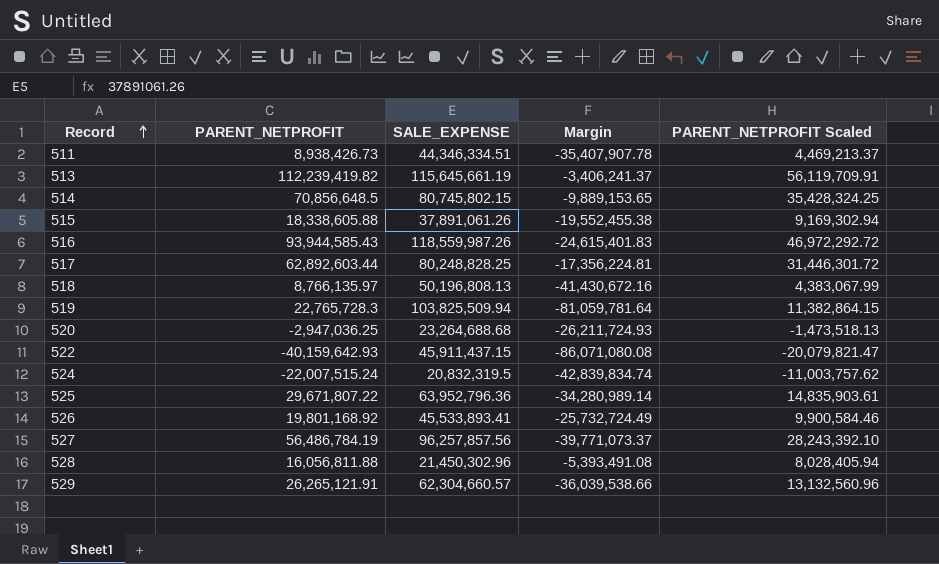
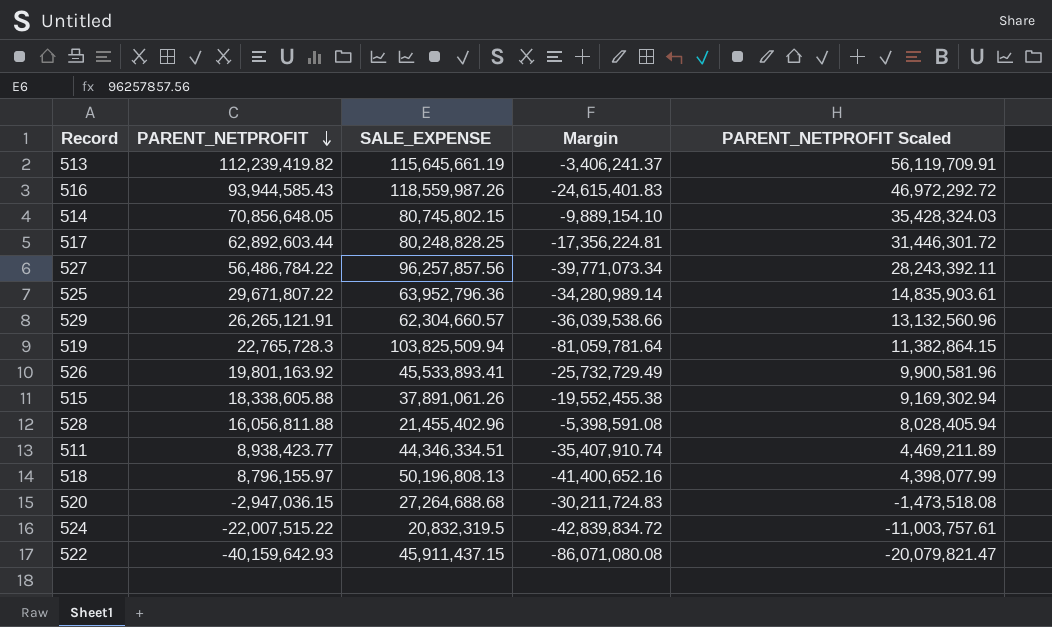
row order: Record ascending -> PARENT_NETPROFIT descending
514 | PARENT_NETPROFIT: 70,856,648.5 -> 70,856,648.05
514 | Margin: -9,889,153.65 -> -9,889,154.10
514 | PARENT_NETPROFIT Scaled: 35,428,324.25 -> 35,428,324.03
527 | PARENT_NETPROFIT: 56,486,784.19 -> 56,486,784.22
527 | Margin: -39,771,073.37 -> -39,771,073.34
527 | PARENT_NETPROFIT Scaled: 28,243,392.10 -> 28,243,392.11
526 | PARENT_NETPROFIT: 19,801,168.92 -> 19,801,163.92
526 | Margin: -25,732,724.49 -> -25,732,729.49
526 | PARENT_NETPROFIT Scaled: 9,900,584.46 -> 9,900,581.96
528 | SALE_EXPENSE: 21,450,302.96 -> 21,455,402.96
528 | Margin: -5,393,491.08 -> -5,398,591.08
511 | PARENT_NETPROFIT: 8,938,426.73 -> 8,938,423.77
511 | Margin: -35,407,907.78 -> -35,407,910.74
511 | PARENT_NETPROFIT Scaled: 4,469,213.37 -> 4,469,211.89
518 | PARENT_NETPROFIT: 8,766,135.97 -> 8,796,155.97
518 | Margin: -41,430,672.16 -> -41,400,652.16
518 | PARENT_NETPROFIT Scaled: 4,383,067.99 -> 4,398,077.99
520 | PARENT_NETPROFIT: -2,947,036.25 -> -2,947,036.15
520 | SALE_EXPENSE: 23,264,688.68 -> 27,264,688.68
520 | Margin: -26,211,724.93 -> -30,211,724.83
520 | PARENT_NETPROFIT Scaled: -1,473,518.13 -> -1,473,518.08
524 | PARENT_NETPROFIT: -22,007,515.24 -> -22,007,515.22
524 | Margin: -42,839,834.74 -> -42,839,834.72
524 | PARENT_NETPROFIT Scaled: -11,003,757.62 -> -11,003,757.61

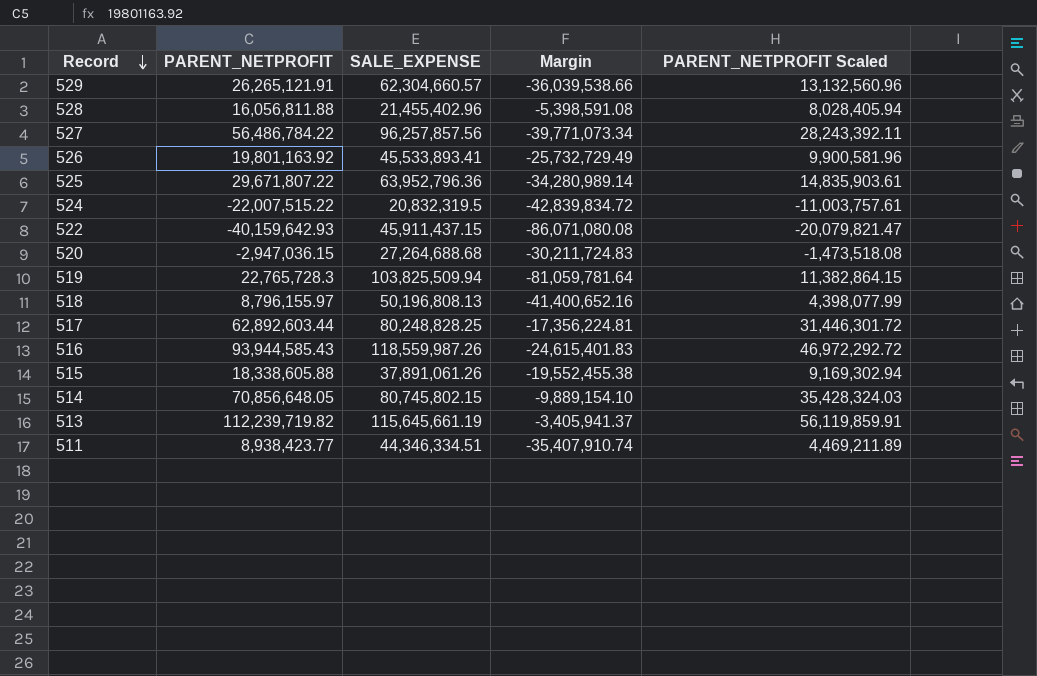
row order: PARENT_NETPROFIT descending -> Record descending
513 | PARENT_NETPROFIT: 112,239,419.82 -> 112,239,719.82
513 | Margin: -3,406,241.37 -> -3,405,941.37
513 | PARENT_NETPROFIT Scaled: 56,119,709.91 -> 56,119,859.91

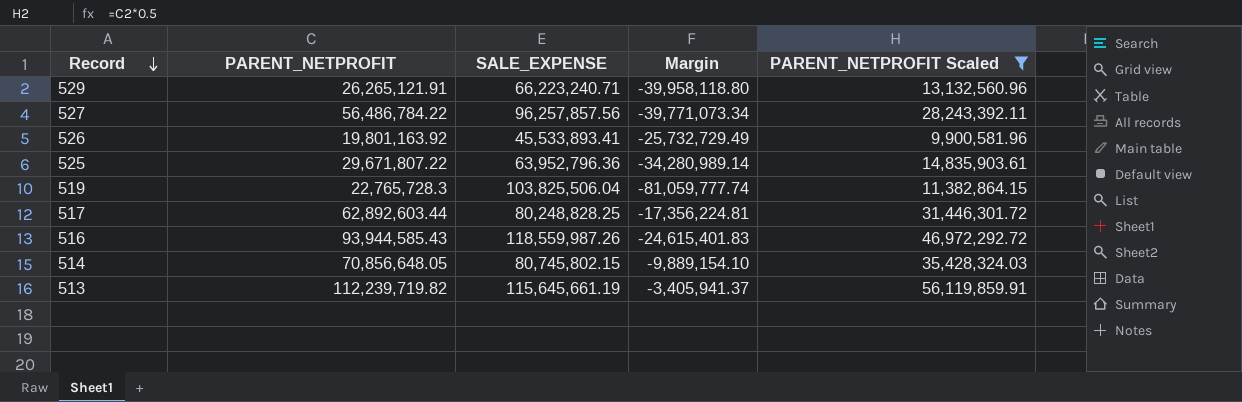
filter: none -> PARENT_NETPROFIT Scaled >= 9,900,581.96
529 | SALE_EXPENSE: 62,304,660.57 -> 66,223,240.71
529 | Margin: -36,039,538.66 -> -39,958,118.80
519 | SALE_EXPENSE: 103,825,509.94 -> 103,825,506.04
519 | Margin: -81,059,781.64 -> -81,059,777.74

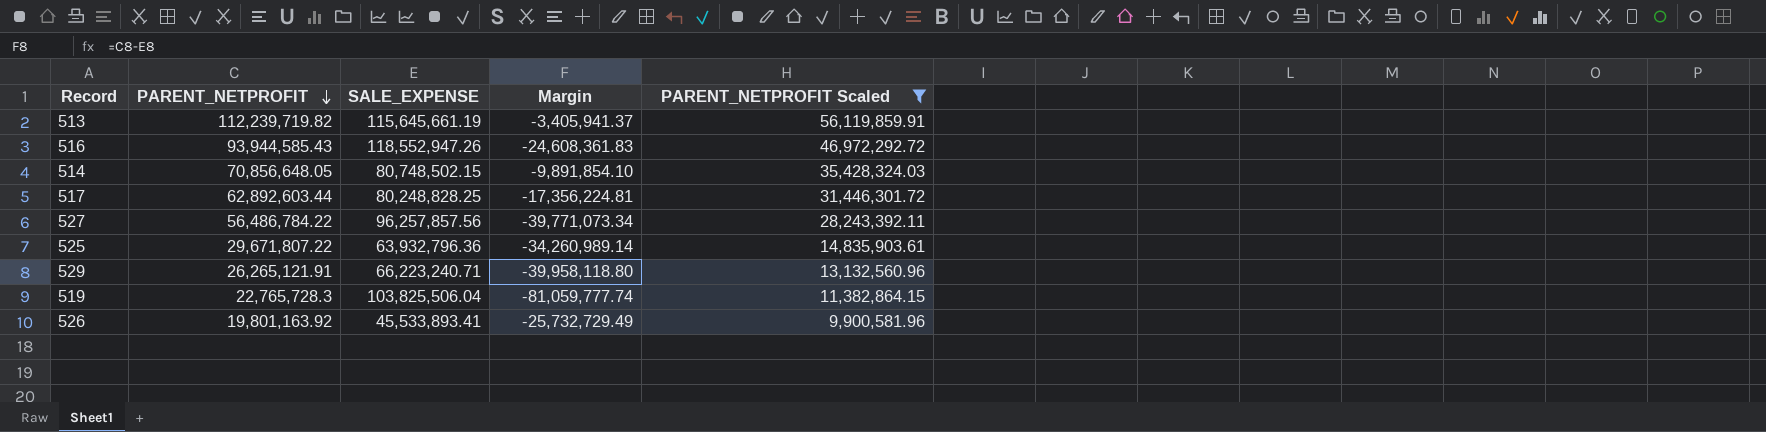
row order: Record descending -> PARENT_NETPROFIT descending
516 | SALE_EXPENSE: 118,559,987.26 -> 118,552,947.26
516 | Margin: -24,615,401.83 -> -24,608,361.83
514 | SALE_EXPENSE: 80,745,802.15 -> 80,748,502.15
514 | Margin: -9,889,154.10 -> -9,891,854.10
525 | SALE_EXPENSE: 63,952,796.36 -> 63,932,796.36
525 | Margin: -34,280,989.14 -> -34,260,989.14

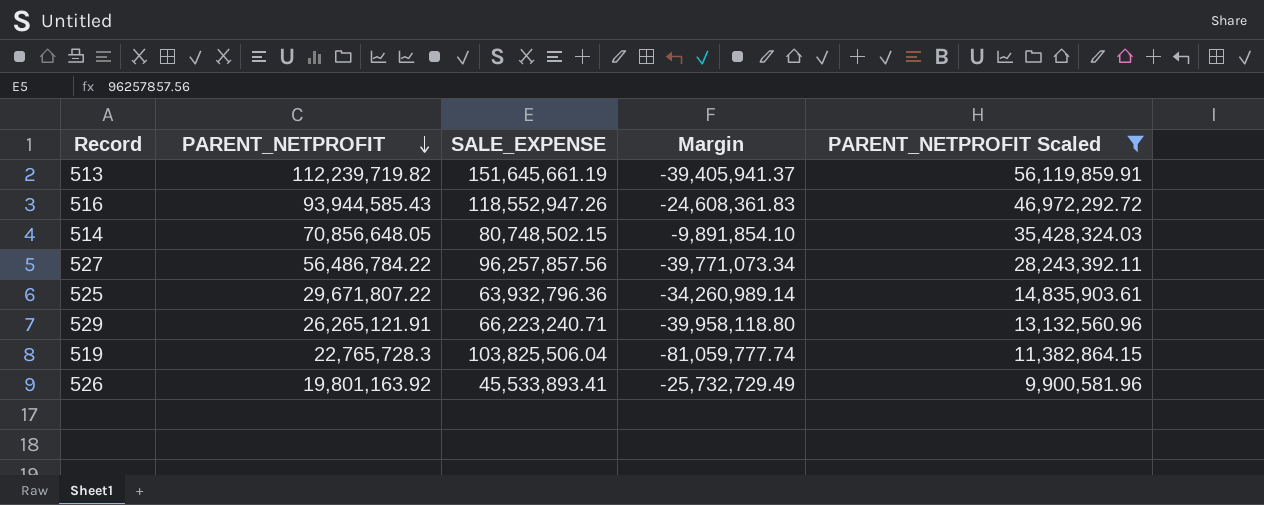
row 517: 62,892,603.44 | 80,248,828.25 | -17,356,224.81 | 31,446,301.72 -> none
513 | SALE_EXPENSE: 115,645,661.19 -> 151,645,661.19
513 | Margin: -3,405,941.37 -> -39,405,941.37

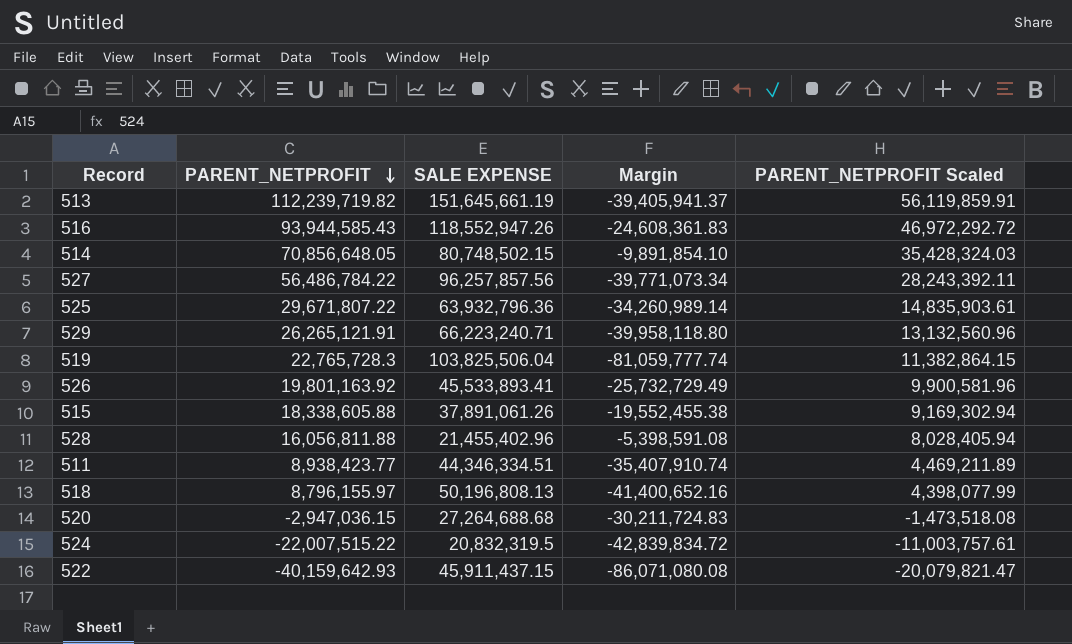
filter: PARENT_NETPROFIT Scaled >= 9,900,581.96 -> none
column name: SALE_EXPENSE -> SALE EXPENSE

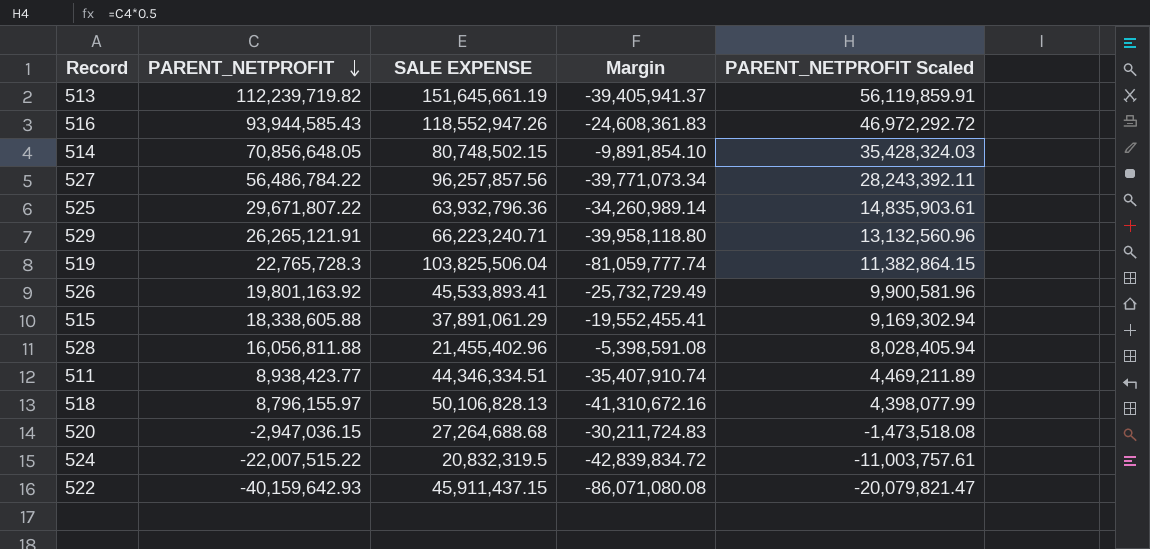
515 | SALE EXPENSE: 37,891,061.26 -> 37,891,061.29
515 | Margin: -19,552,455.38 -> -19,552,455.41
518 | SALE EXPENSE: 50,196,808.13 -> 50,106,828.13
518 | Margin: -41,400,652.16 -> -41,310,672.16

